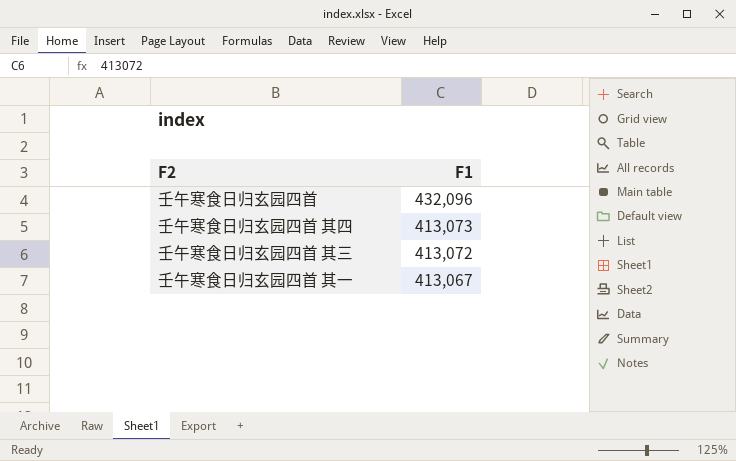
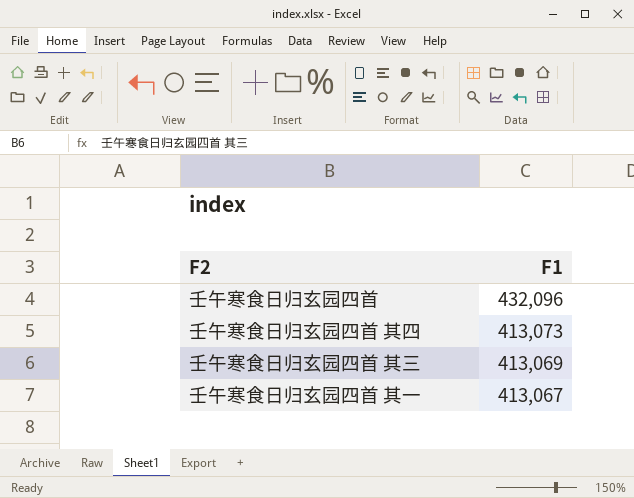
壬午寒食日归玄园四首 其三 | F1: 413,072 -> 413,069

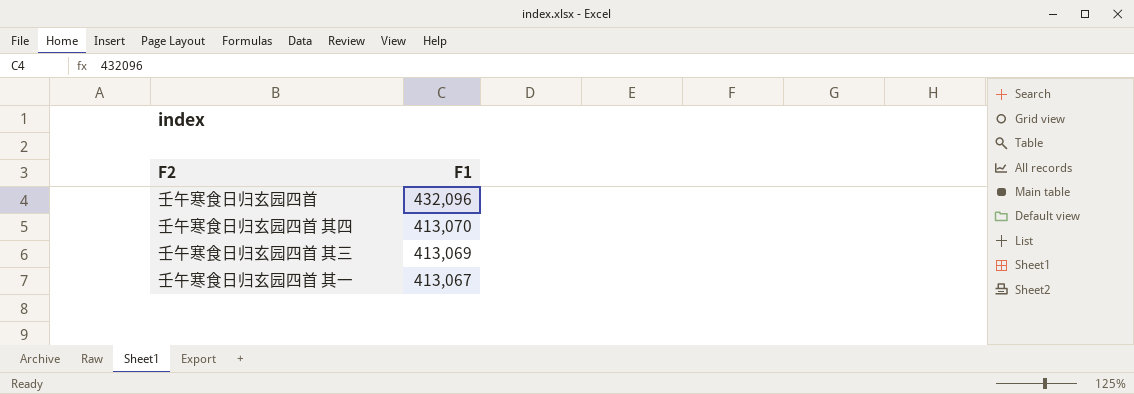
壬午寒食日归玄园四首 其四 | F1: 413,073 -> 413,070

